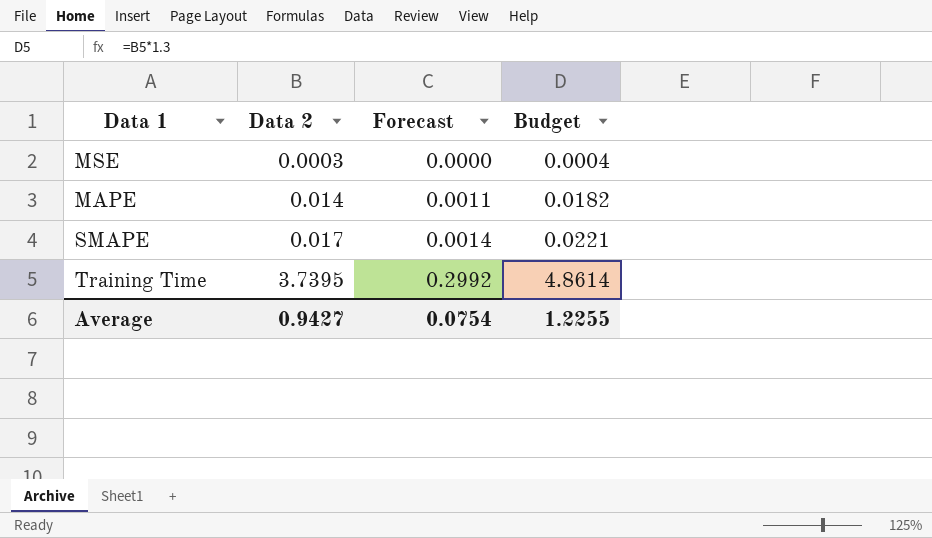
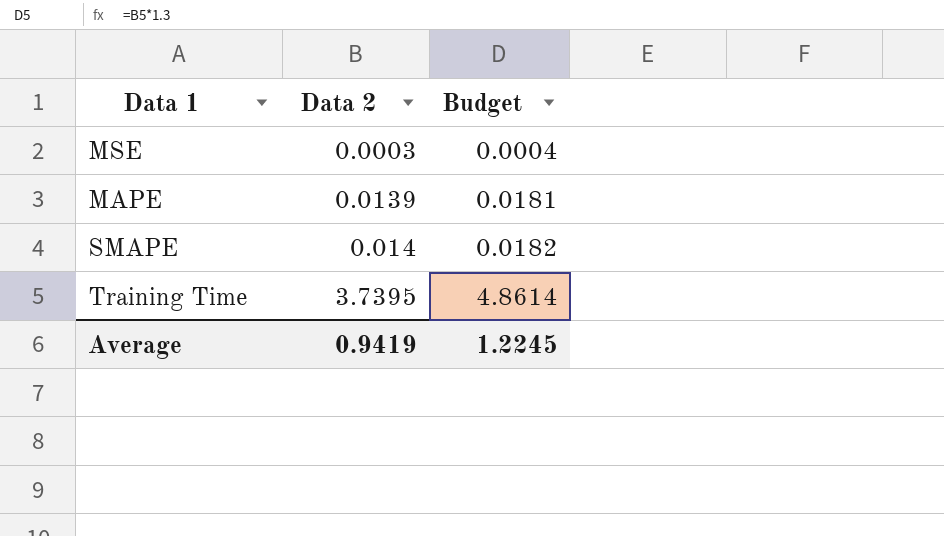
column Forecast | formula: [Data 2] * 0.08 -> none
MAPE | Data 2: 0.014 -> 0.0139
MAPE | Budget: 0.0182 -> 0.0181
SMAPE | Data 2: 0.017 -> 0.014
SMAPE | Budget: 0.0221 -> 0.0182
Average | Data 2: 0.9427 -> 0.9419
Average | Budget: 1.2255 -> 1.2245

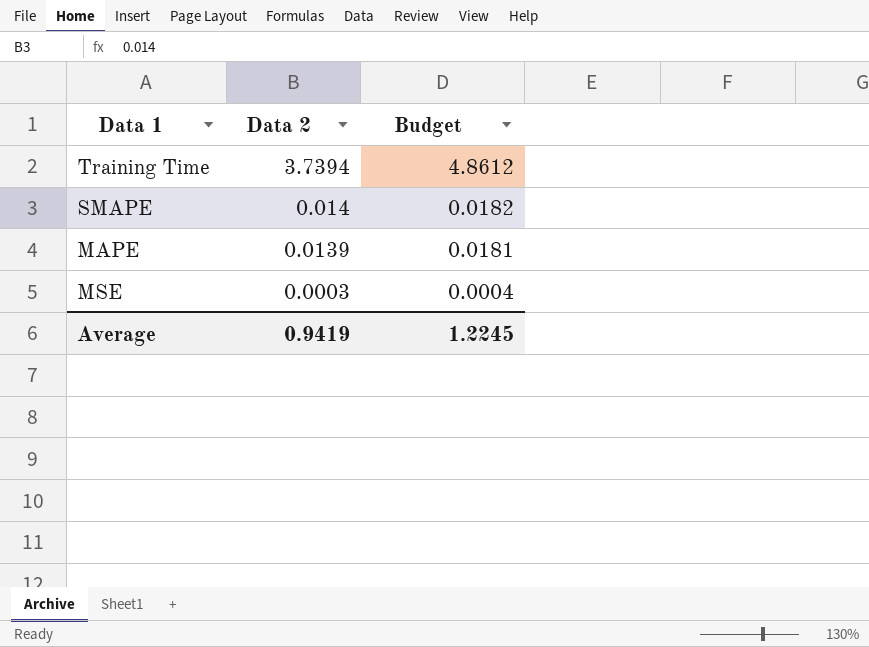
row order: Data 2 ascending -> Data 2 descending
Training Time | Data 2: 3.7395 -> 3.7394
Training Time | Budget: 4.8614 -> 4.8612

